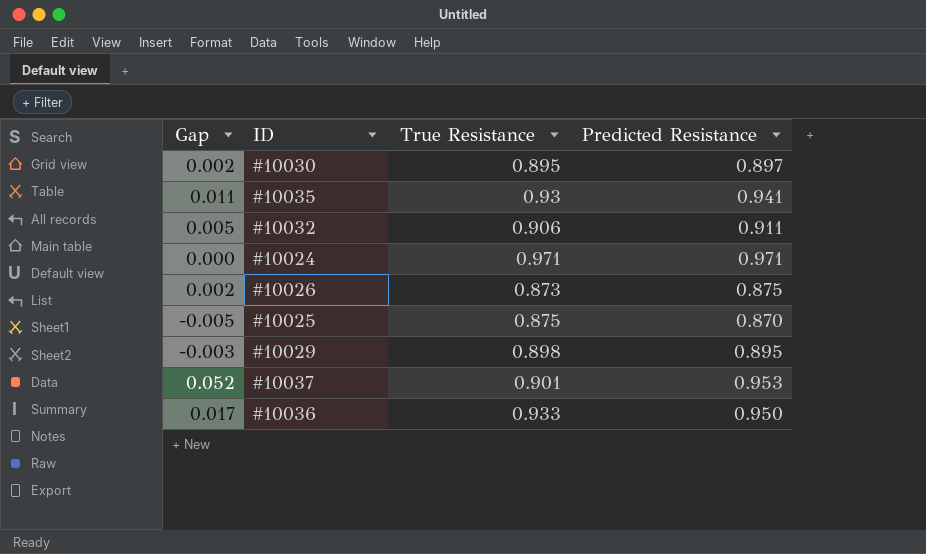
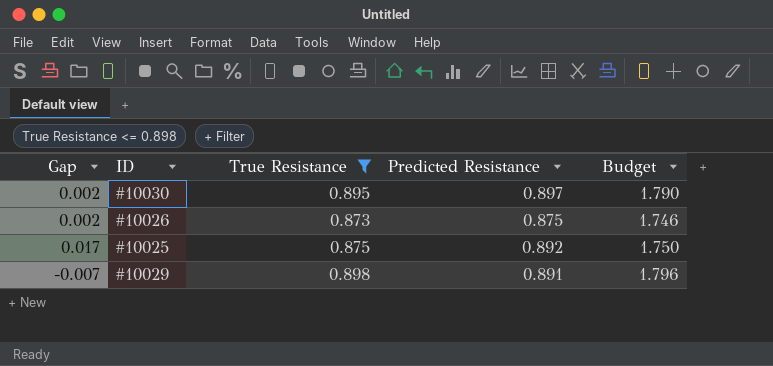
filter: none -> True Resistance <= 0.898
column Budget | formula: none -> [True Resistance] * 2
#10025 | Gap: -0.005 -> 0.017
#10025 | Predicted Resistance: 0.870 -> 0.892
#10029 | Gap: -0.003 -> -0.007
#10029 | Predicted Resistance: 0.895 -> 0.891

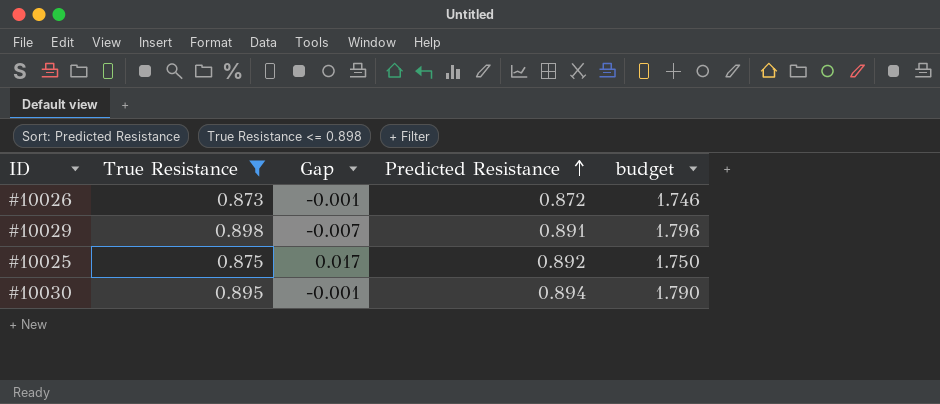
row order: none -> Predicted Resistance ascending
column Gap | position: 1 -> 3
column name: Budget -> budget
#10026 | Gap: 0.002 -> -0.001
#10026 | Predicted Resistance: 0.875 -> 0.872
#10030 | Gap: 0.002 -> -0.001
#10030 | Predicted Resistance: 0.897 -> 0.894

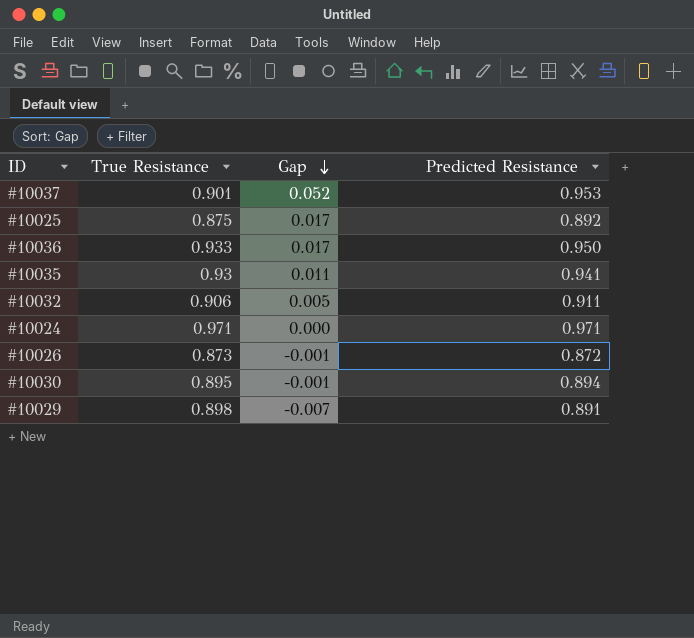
filter: True Resistance <= 0.898 -> none
row order: Predicted Resistance ascending -> Gap descending
column budget | formula: [True Resistance] * 2 -> none

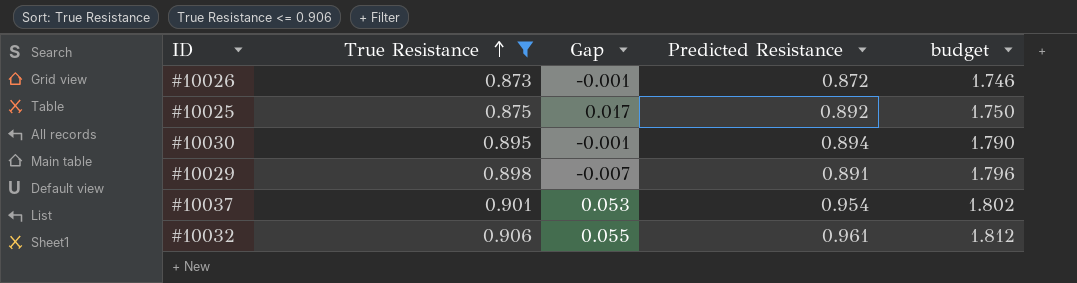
filter: none -> True Resistance <= 0.906
row order: Gap descending -> True Resistance ascending
column budget | formula: none -> [True Resistance] * 2
#10037 | Gap: 0.052 -> 0.053
#10037 | Predicted Resistance: 0.953 -> 0.954
#10032 | Gap: 0.005 -> 0.055
#10032 | Predicted Resistance: 0.911 -> 0.961

